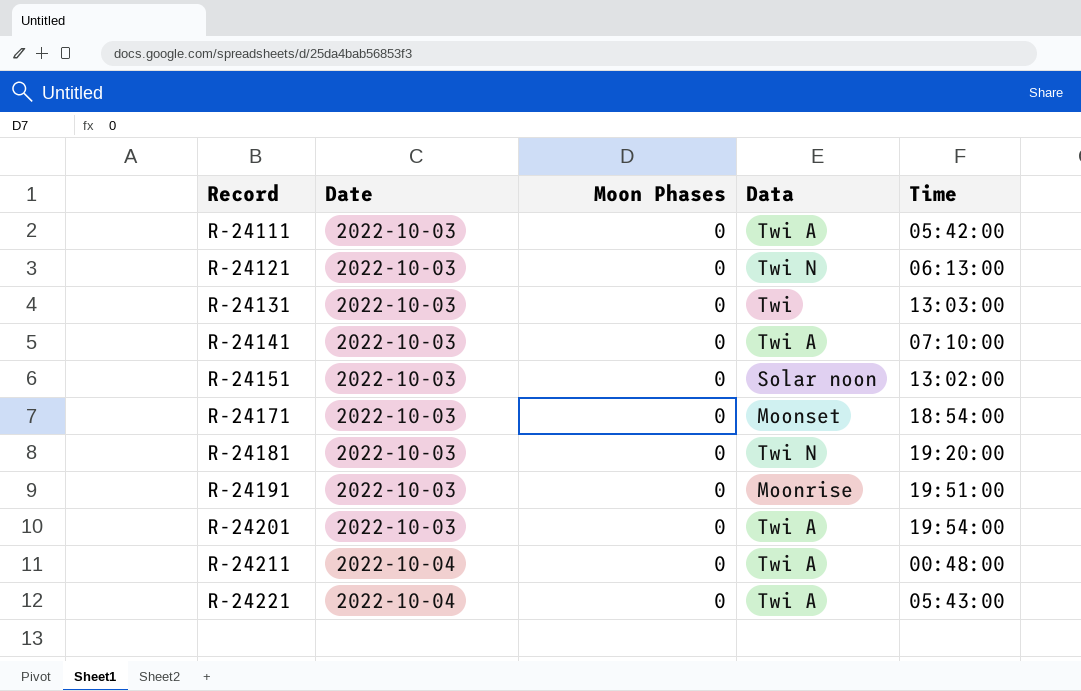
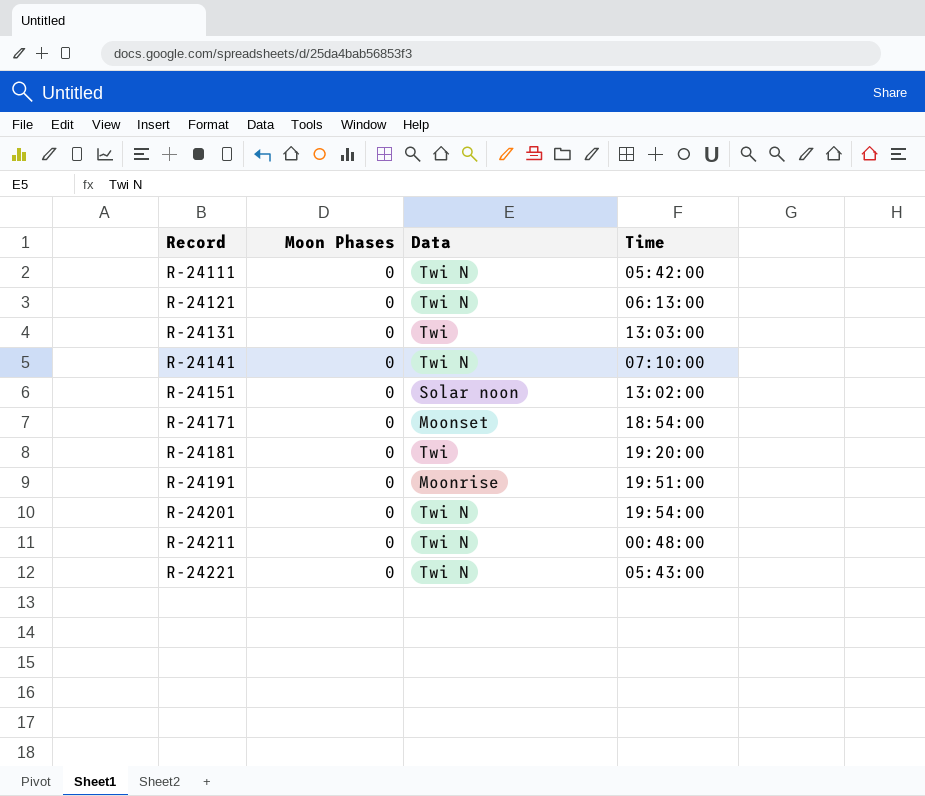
column Date | position: 2 -> none
R-24111 | Data: Twi A -> Twi N
R-24141 | Data: Twi A -> Twi N
R-24181 | Data: Twi N -> Twi
R-24201 | Data: Twi A -> Twi N
R-24211 | Data: Twi A -> Twi N
R-24221 | Data: Twi A -> Twi N

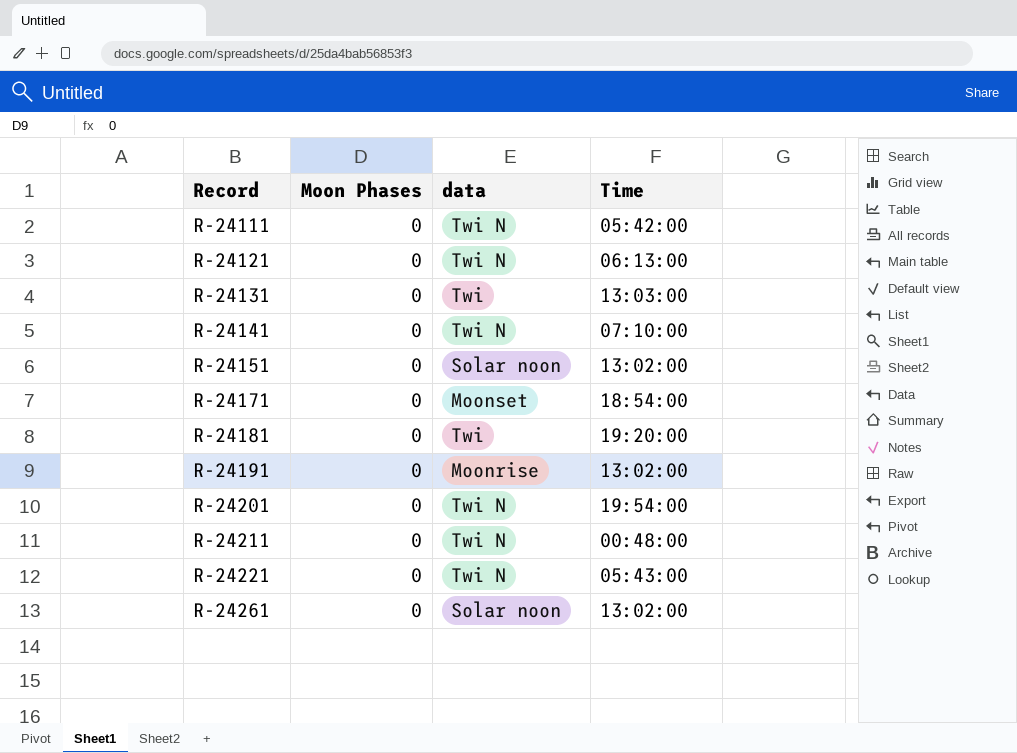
column name: Data -> data
R-24191 | Time: 19:51:00 -> 13:02:00
row R-24261: none -> 0 | Solar noon | 13:02:00

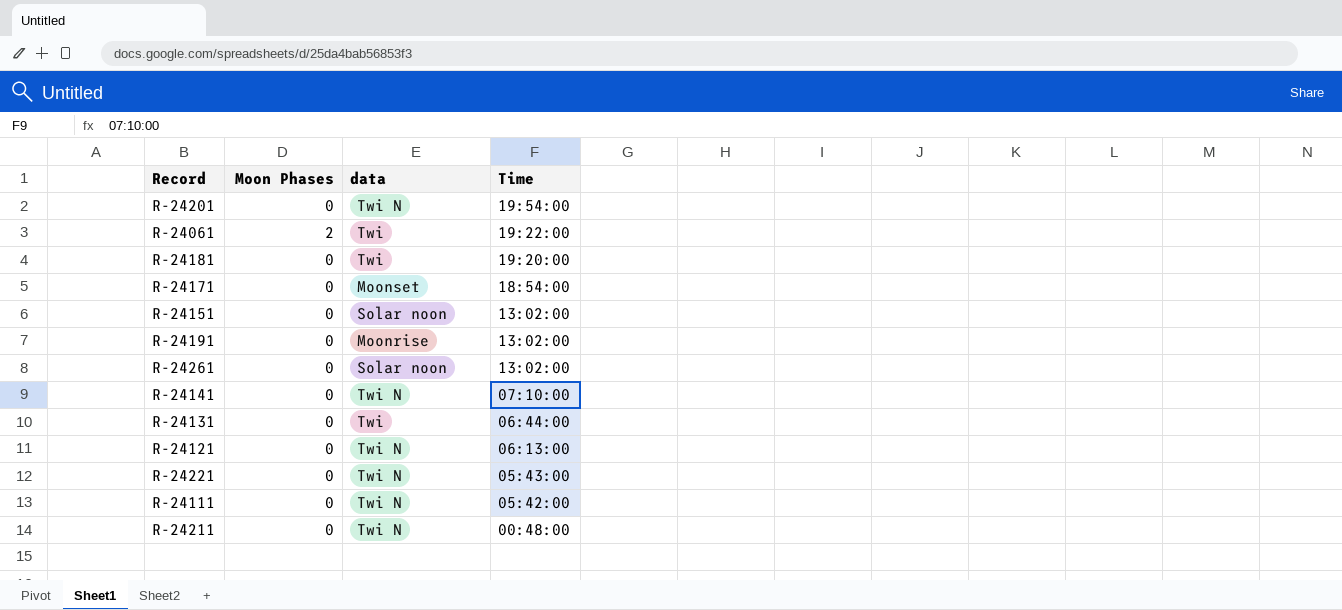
row order: Record ascending -> Time descending
row R-24061: none -> 2 | Twi | 19:22:00
R-24131 | Time: 13:03:00 -> 06:44:00

